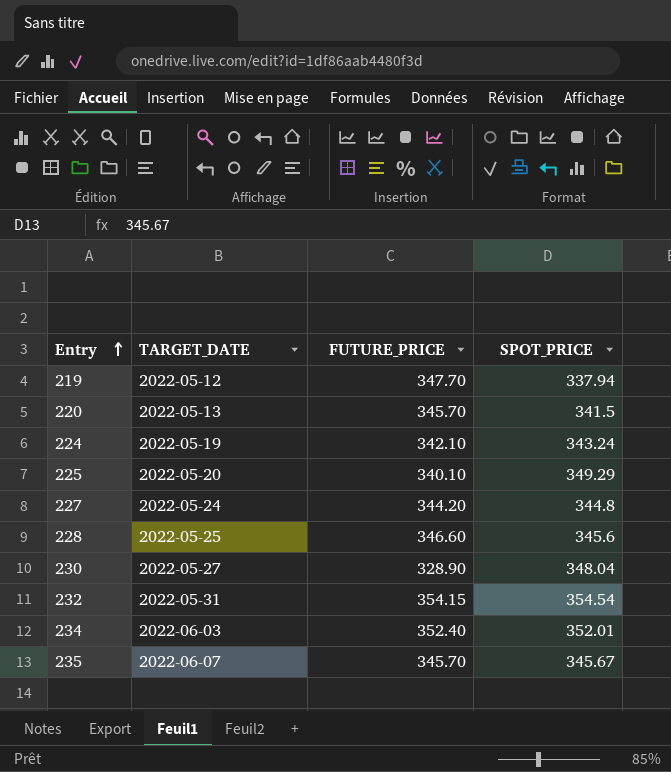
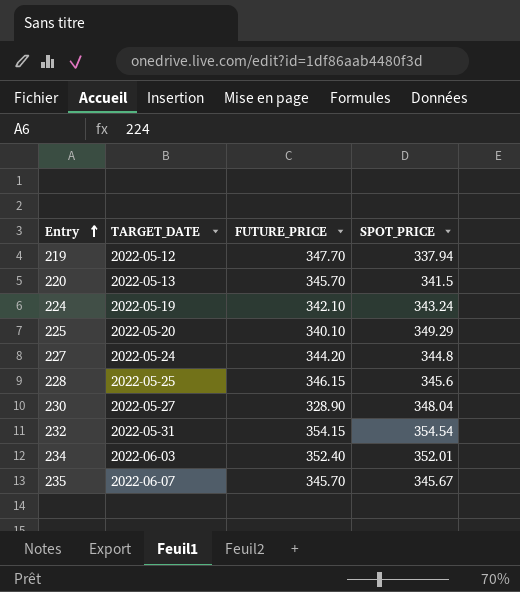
228 | FUTURE_PRICE: 346.60 -> 346.15

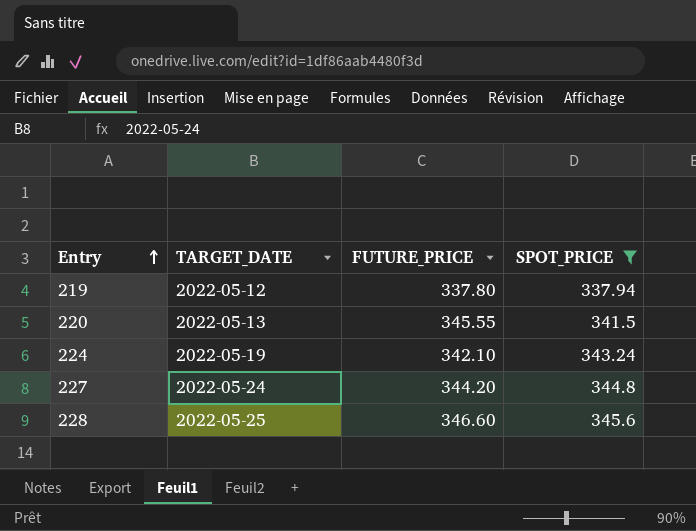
filter: none -> SPOT_PRICE <= 345.6
219 | FUTURE_PRICE: 347.70 -> 337.80
220 | FUTURE_PRICE: 345.70 -> 345.55
228 | FUTURE_PRICE: 346.15 -> 346.60

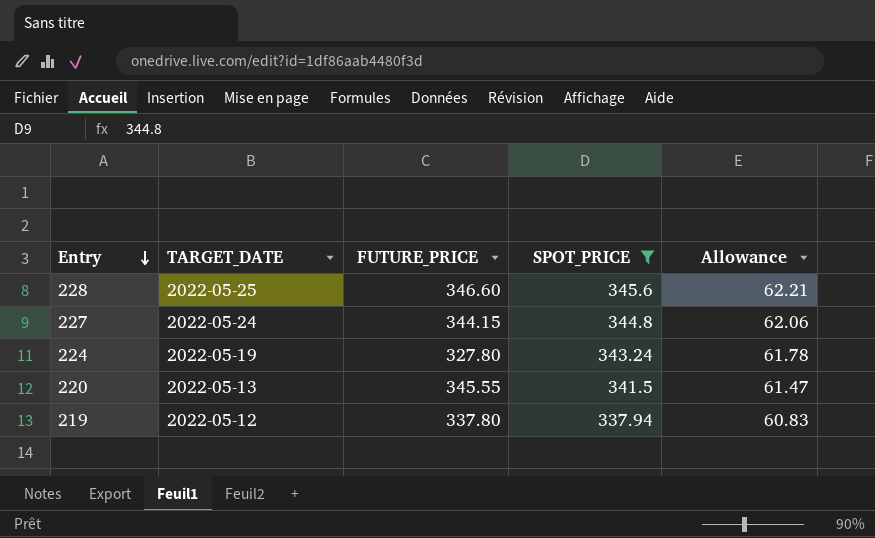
row order: Entry ascending -> Entry descending
column Allowance | formula: none -> [SPOT_PRICE] * 0.18
227 | FUTURE_PRICE: 344.20 -> 344.15
224 | FUTURE_PRICE: 342.10 -> 327.80

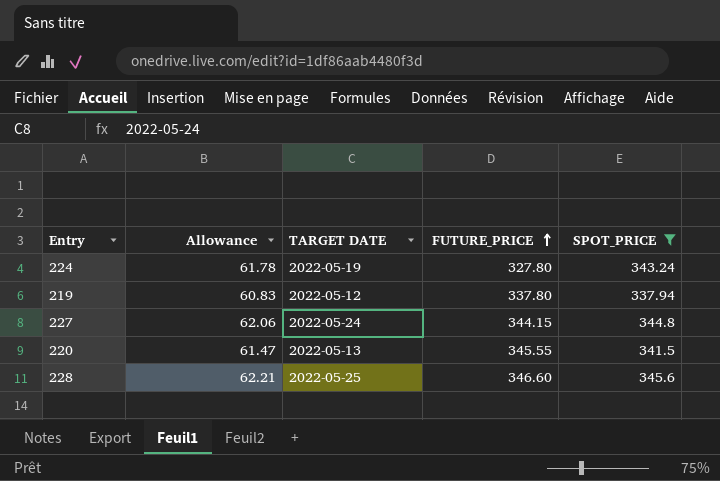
row order: Entry descending -> FUTURE_PRICE ascending
column Allowance | position: 5 -> 2
column name: TARGET_DATE -> TARGET DATE

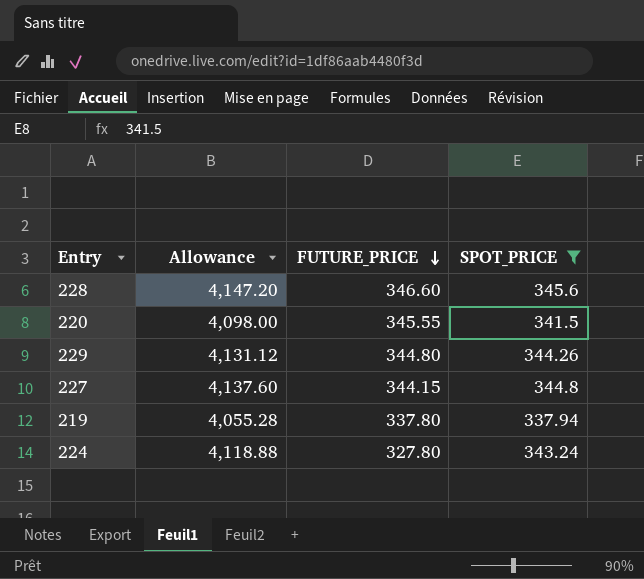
row order: FUTURE_PRICE ascending -> FUTURE_PRICE descending
column TARGET DATE | position: 3 -> none
column Allowance | formula: [SPOT_PRICE] * 0.18 -> [SPOT_PRICE] * 12
row 229: none -> 4,131.12 | 344.80 | 344.26

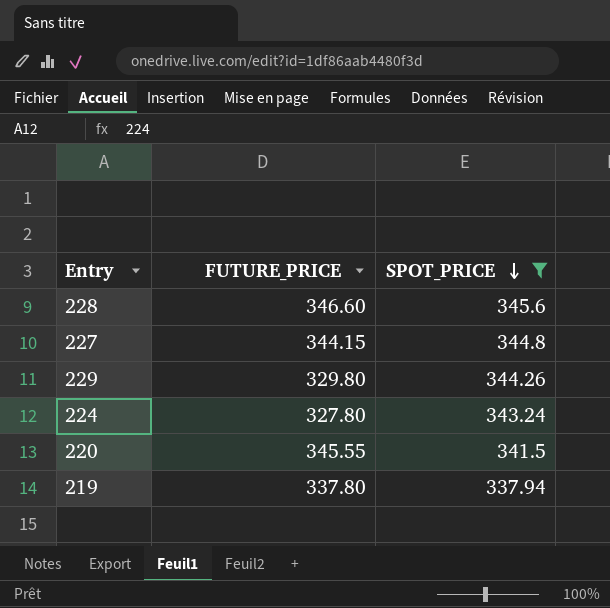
row order: FUTURE_PRICE descending -> SPOT_PRICE descending
column Allowance | formula: [SPOT_PRICE] * 12 -> none
229 | FUTURE_PRICE: 344.80 -> 329.80

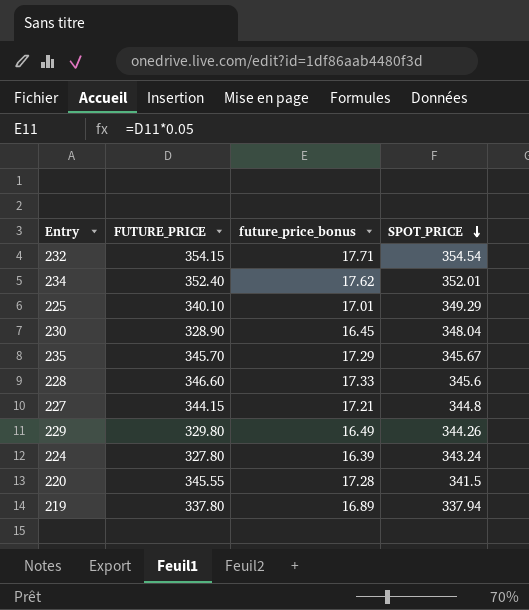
filter: SPOT_PRICE <= 345.6 -> none
column future_price_bonus | formula: none -> [FUTURE_PRICE] * 0.05

